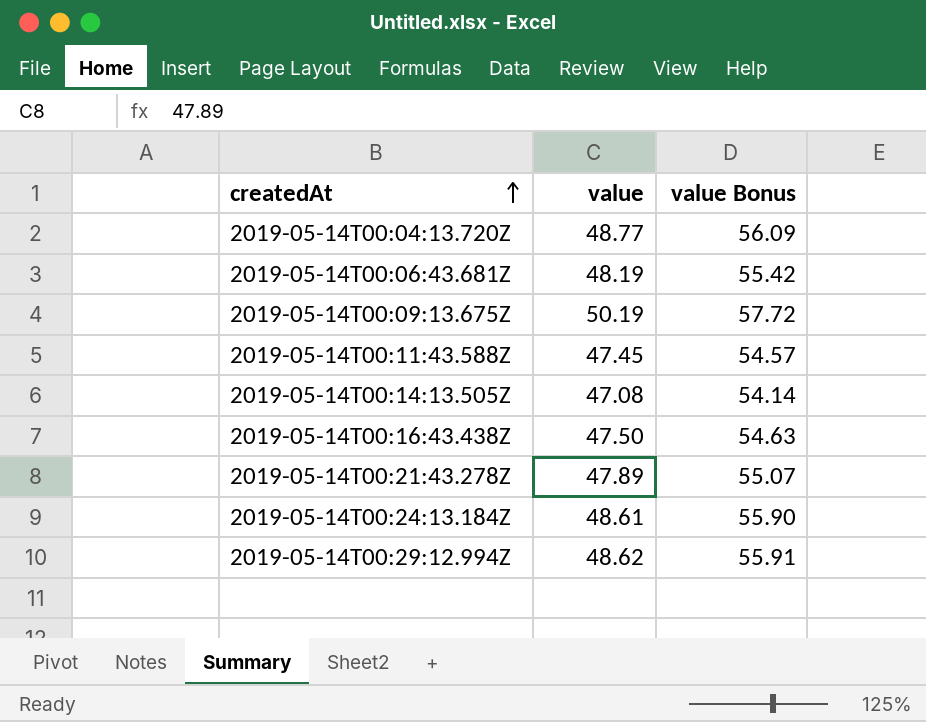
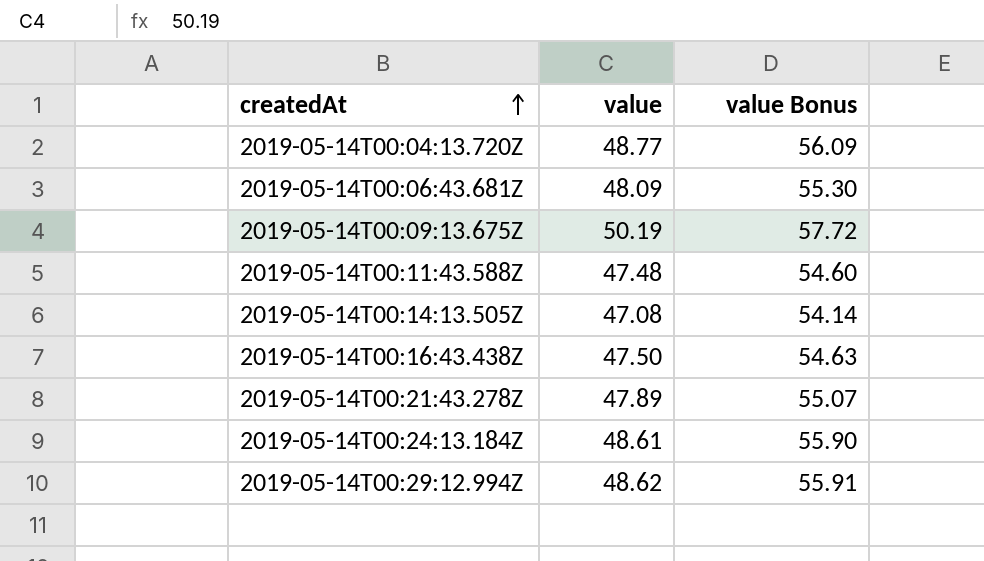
2019-05-14T00:06:43.681Z | value: 48.19 -> 48.09
2019-05-14T00:06:43.681Z | value Bonus: 55.42 -> 55.30
2019-05-14T00:11:43.588Z | value: 47.45 -> 47.48
2019-05-14T00:11:43.588Z | value Bonus: 54.57 -> 54.60

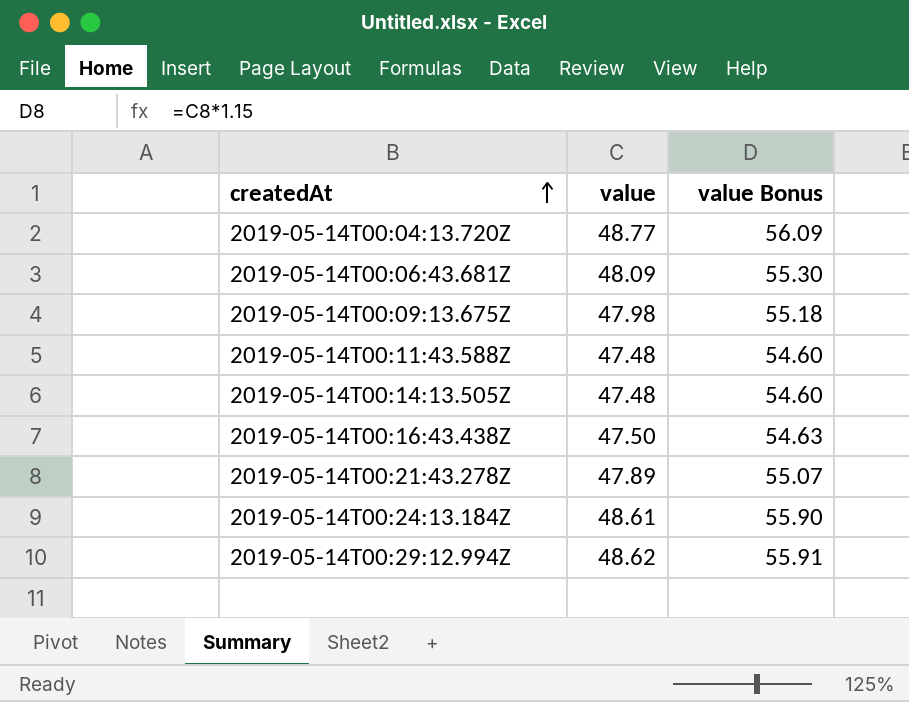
2019-05-14T00:09:13.675Z | value: 50.19 -> 47.98
2019-05-14T00:09:13.675Z | value Bonus: 57.72 -> 55.18
2019-05-14T00:14:13.505Z | value: 47.08 -> 47.48
2019-05-14T00:14:13.505Z | value Bonus: 54.14 -> 54.60

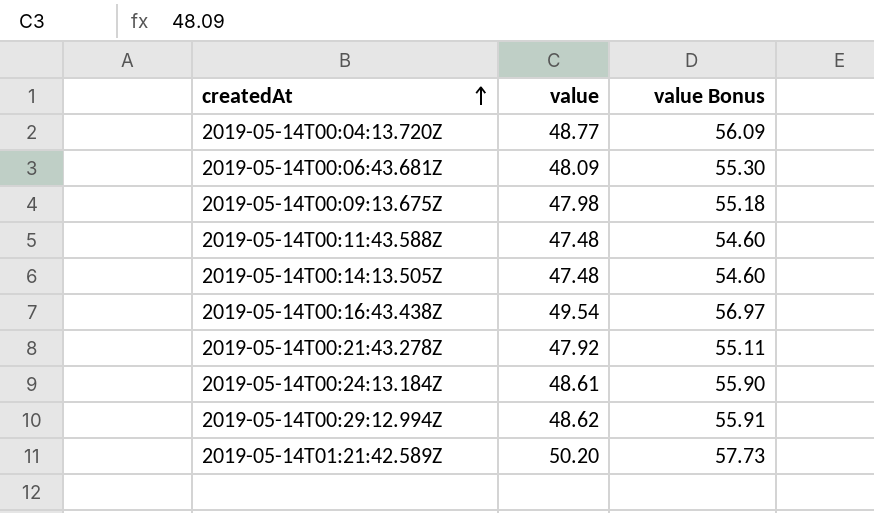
2019-05-14T00:16:43.438Z | value: 47.50 -> 49.54
2019-05-14T00:16:43.438Z | value Bonus: 54.63 -> 56.97
2019-05-14T00:21:43.278Z | value: 47.89 -> 47.92
2019-05-14T00:21:43.278Z | value Bonus: 55.07 -> 55.11
row 2019-05-14T01:21:42.589Z: none -> 50.20 | 57.73

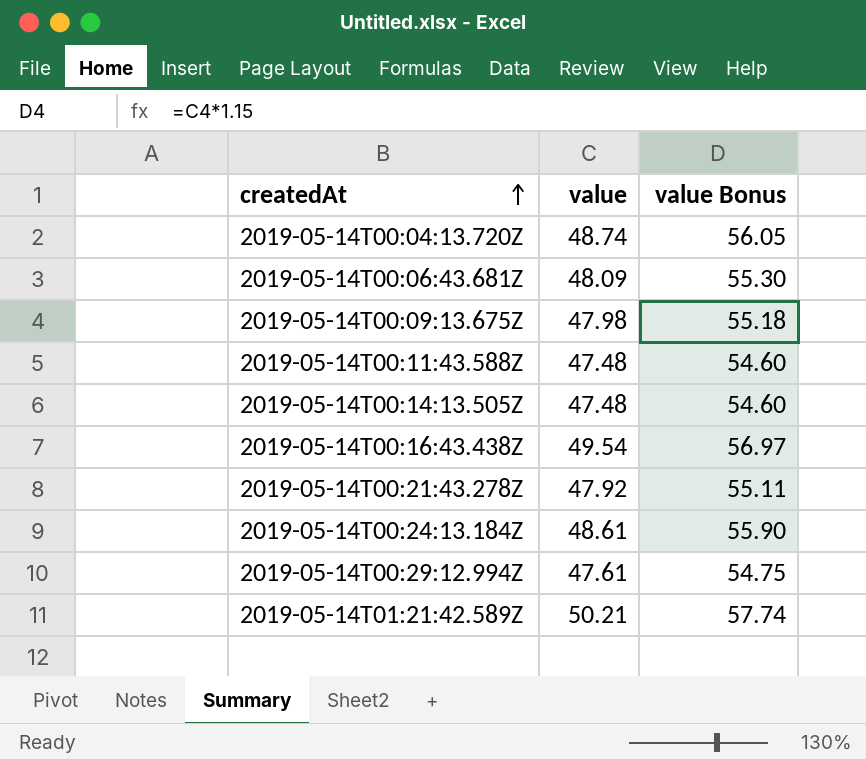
2019-05-14T00:04:13.720Z | value: 48.77 -> 48.74
2019-05-14T00:04:13.720Z | value Bonus: 56.09 -> 56.05
2019-05-14T00:29:12.994Z | value: 48.62 -> 47.61
2019-05-14T00:29:12.994Z | value Bonus: 55.91 -> 54.75
2019-05-14T01:21:42.589Z | value: 50.20 -> 50.21
2019-05-14T01:21:42.589Z | value Bonus: 57.73 -> 57.74

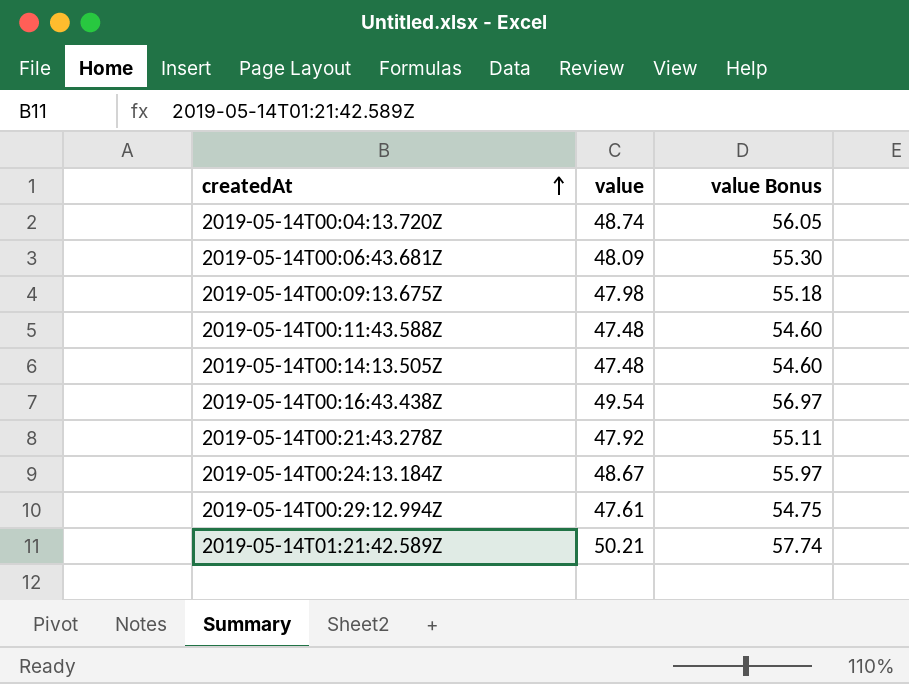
2019-05-14T00:24:13.184Z | value: 48.61 -> 48.67
2019-05-14T00:24:13.184Z | value Bonus: 55.90 -> 55.97

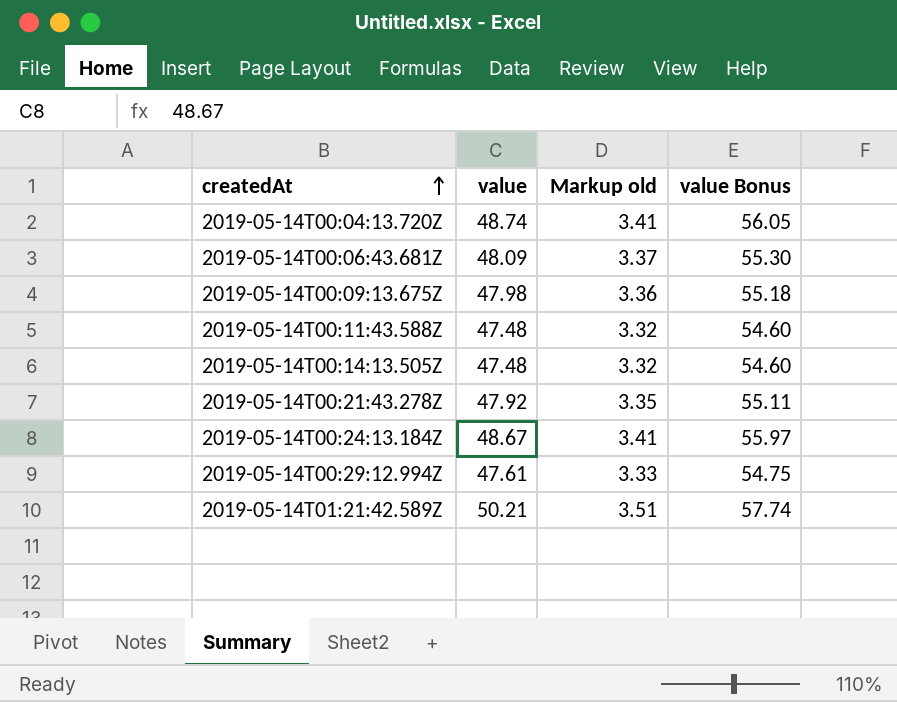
column Markup old | formula: none -> [value] * 0.07
row 2019-05-14T00:16:43.438Z: 49.54 | 56.97 -> none

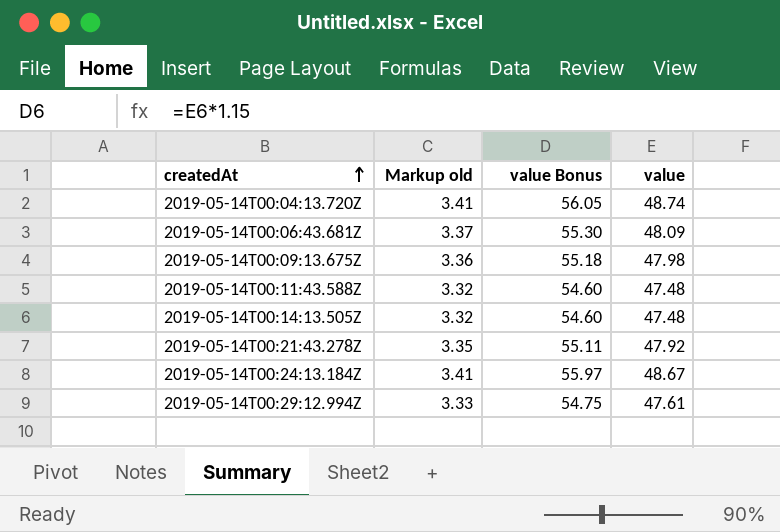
column value | position: 2 -> 4
row 2019-05-14T01:21:42.589Z: 50.21 | 3.51 | 57.74 -> none

